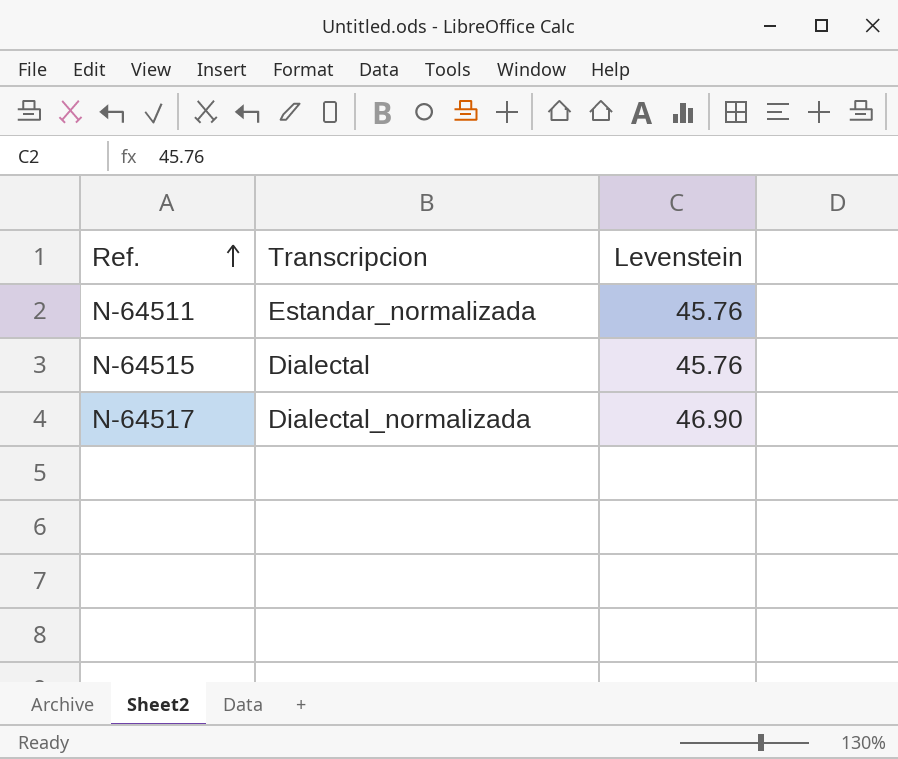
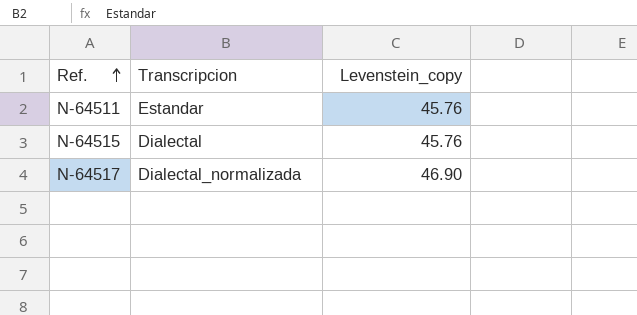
column name: Levenstein -> Levenstein_copy
N-64511 | Transcripcion: Estandar_normalizada -> Estandar

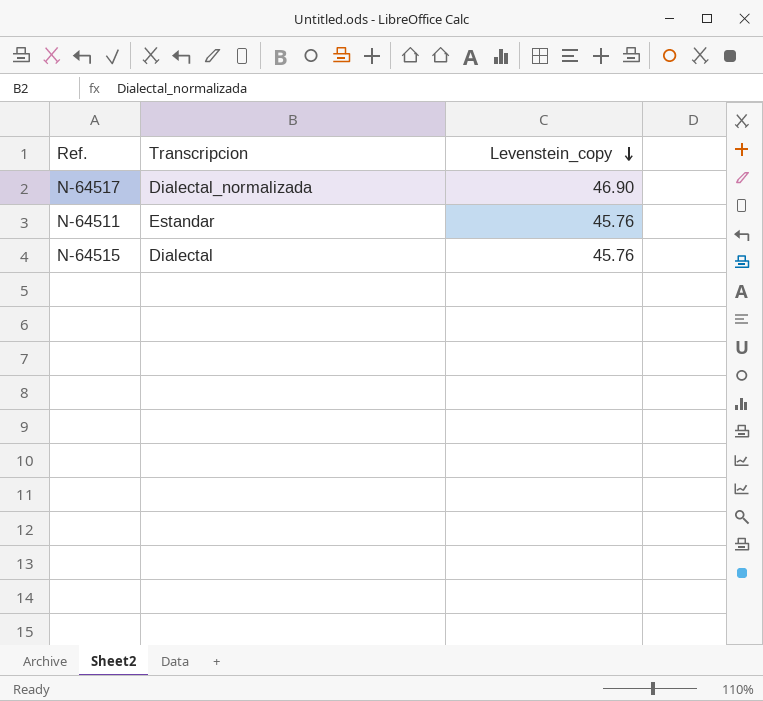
row order: Ref. ascending -> Levenstein_copy descending

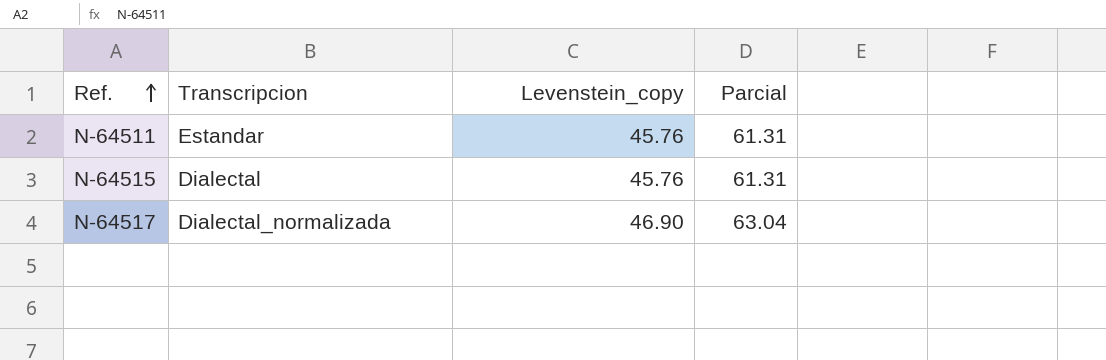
row order: Levenstein_copy descending -> Ref. ascending
column Parcial | position: none -> 4

